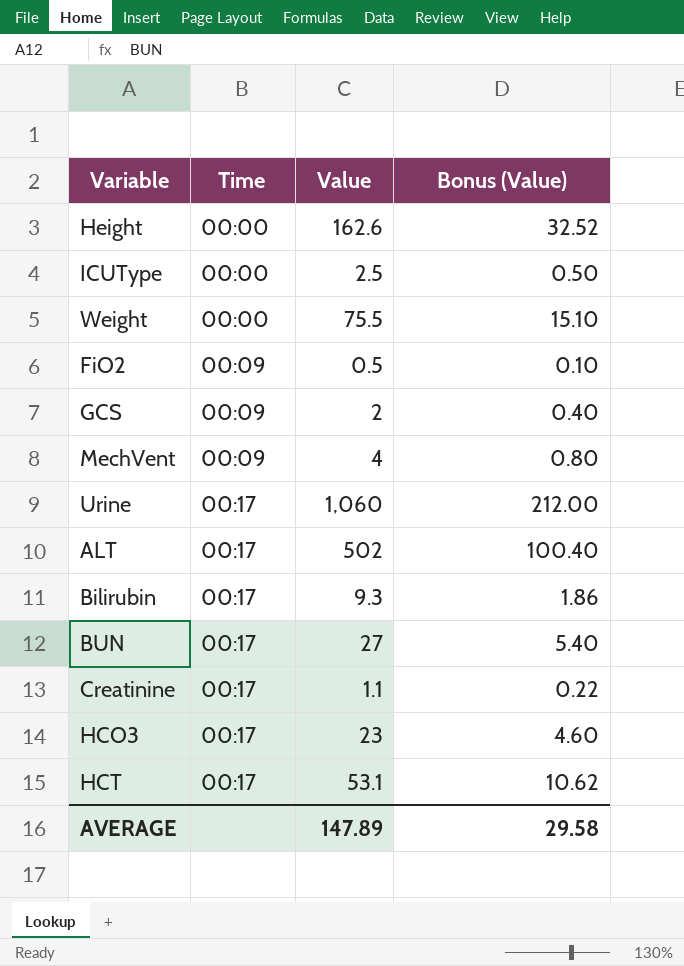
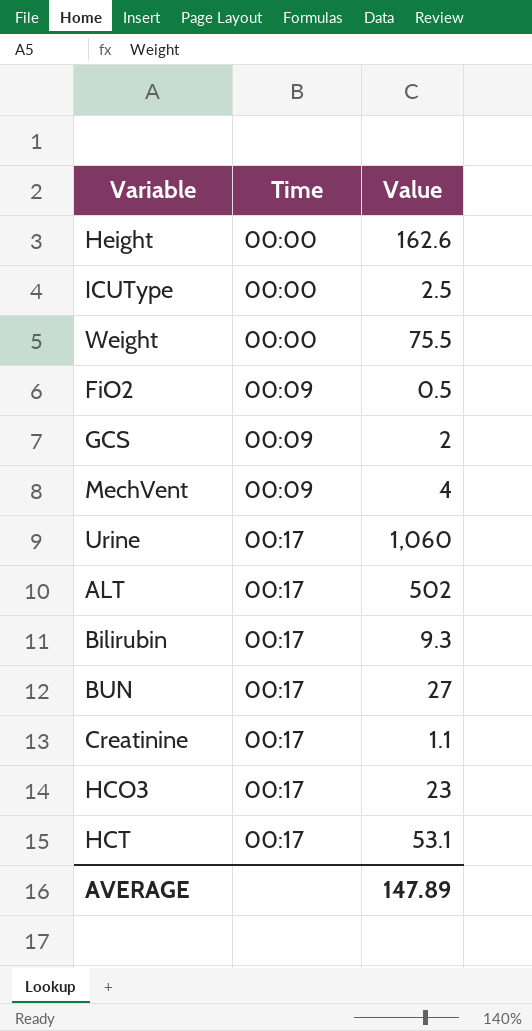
column Bonus (Value) | formula: [Value] * 0.2 -> none

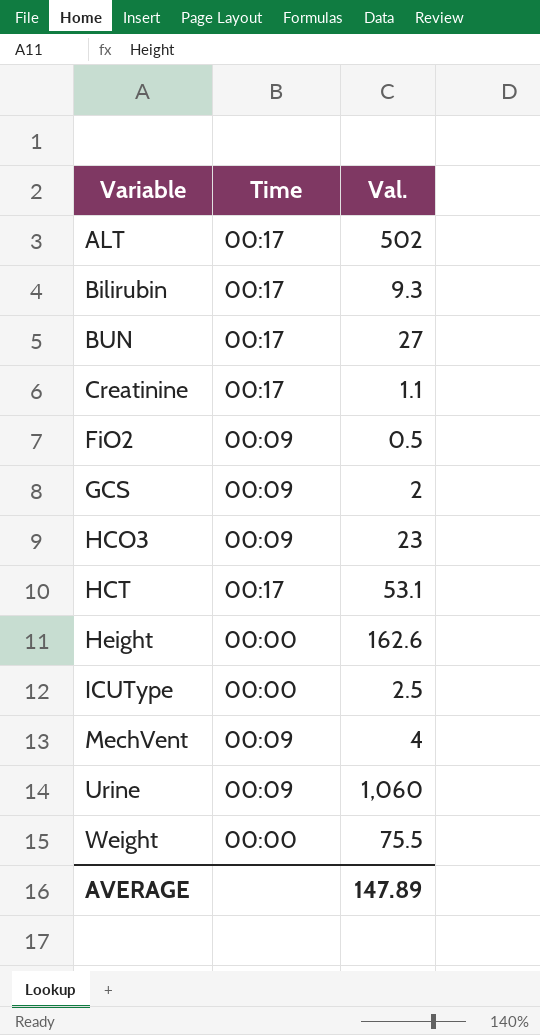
row order: Time ascending -> Variable ascending
column name: Value -> Val.
HCO3 | Time: 00:17 -> 00:09
Urine | Time: 00:17 -> 00:09

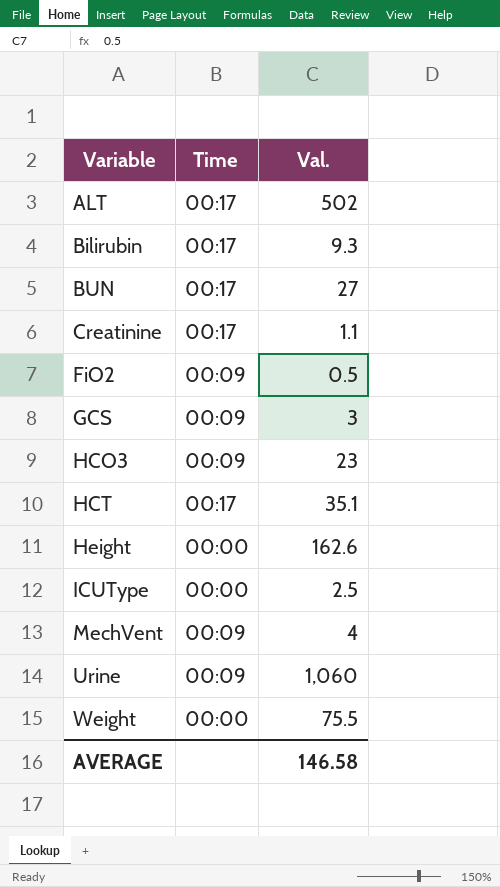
GCS | Val.: 2 -> 3
HCT | Val.: 53.1 -> 35.1
AVERAGE | Val.: 147.89 -> 146.58

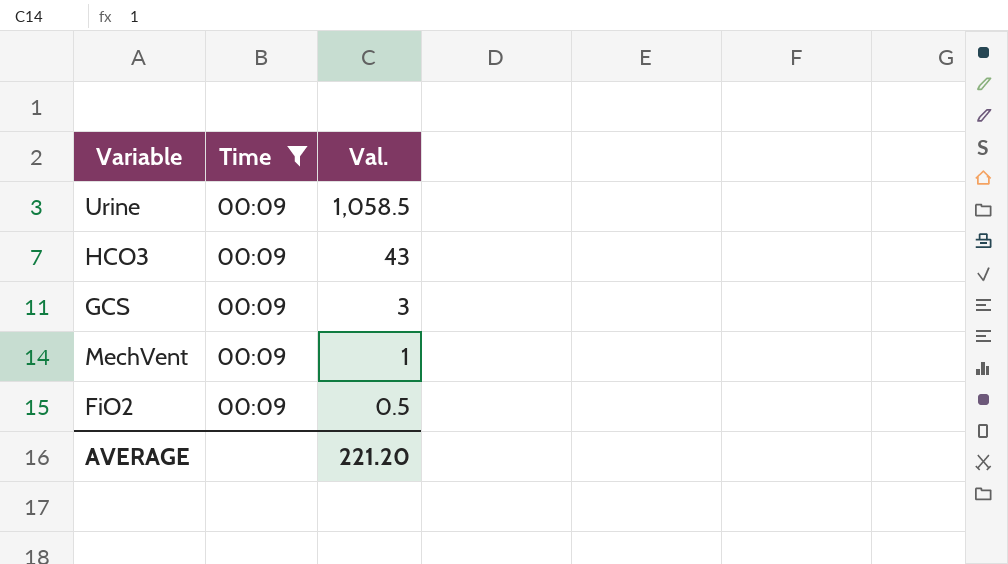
filter: none -> Time = 00:09
row order: Variable ascending -> Val. descending
Urine | Val.: 1,060 -> 1,058.5
HCO3 | Val.: 23 -> 43
MechVent | Val.: 4 -> 1
AVERAGE | Val.: 146.58 -> 221.20

